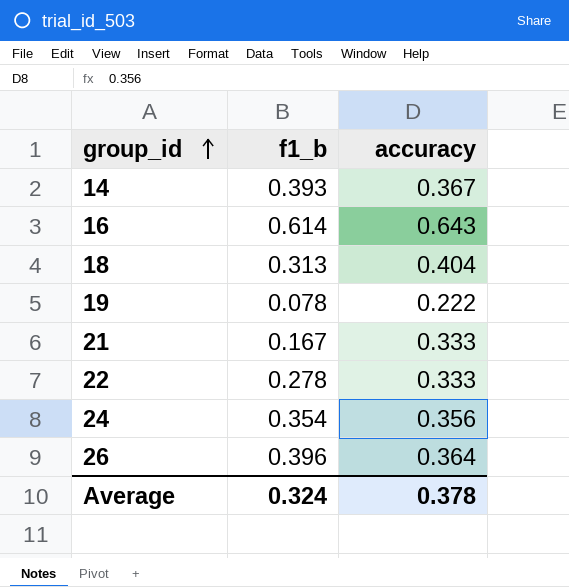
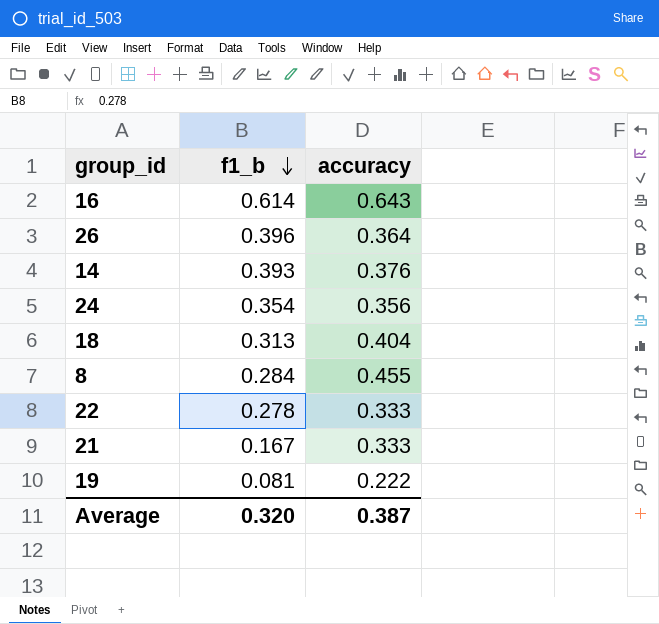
row order: group_id ascending -> f1_b descending
14 | accuracy: 0.367 -> 0.376
row 8: none -> 0.284 | 0.455
19 | f1_b: 0.078 -> 0.081
Average | f1_b: 0.324 -> 0.320
Average | accuracy: 0.378 -> 0.387

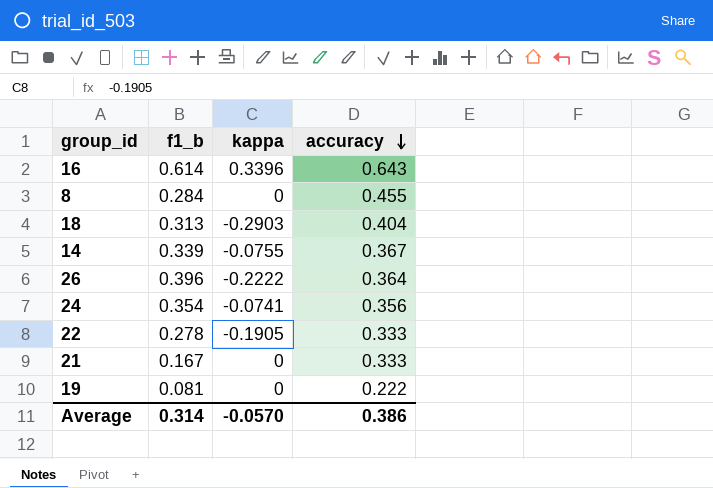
row order: f1_b descending -> accuracy descending
column kappa | position: none -> 3
14 | f1_b: 0.393 -> 0.339
14 | accuracy: 0.376 -> 0.367
Average | f1_b: 0.320 -> 0.314
Average | accuracy: 0.387 -> 0.386

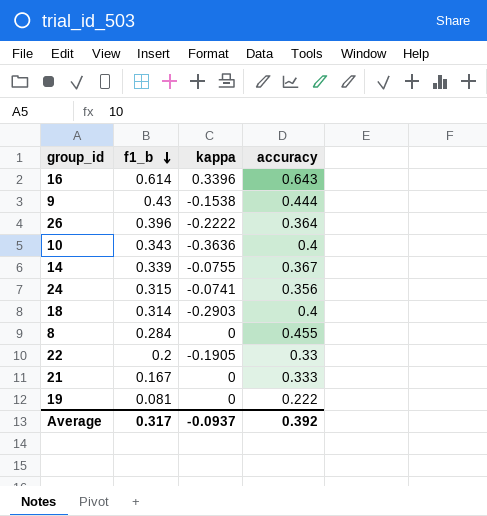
row order: accuracy descending -> f1_b descending
row 9: none -> 0.43 | -0.1538 | 0.444
row 10: none -> 0.343 | -0.3636 | 0.4
24 | f1_b: 0.354 -> 0.315
18 | f1_b: 0.313 -> 0.314
18 | accuracy: 0.404 -> 0.4
22 | f1_b: 0.278 -> 0.2
22 | accuracy: 0.333 -> 0.33
Average | f1_b: 0.314 -> 0.317
Average | kappa: -0.0570 -> -0.0937
Average | accuracy: 0.386 -> 0.392

